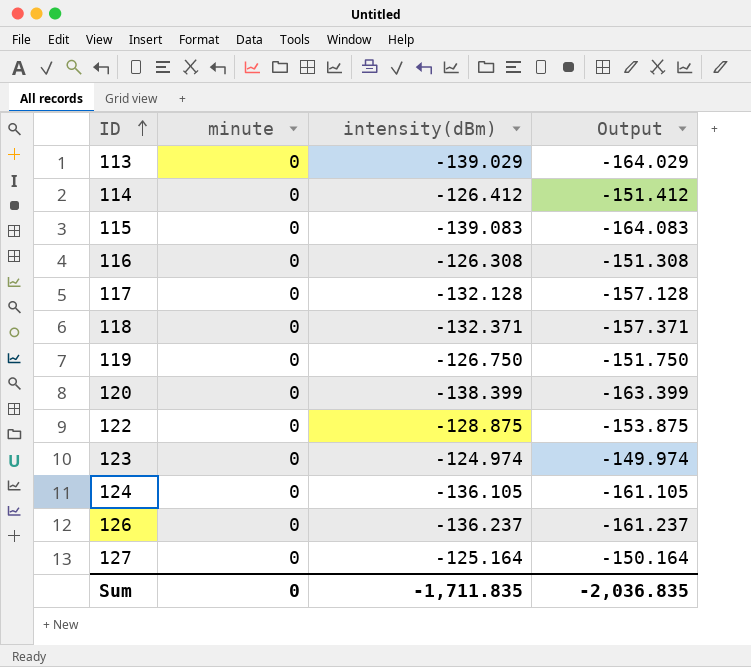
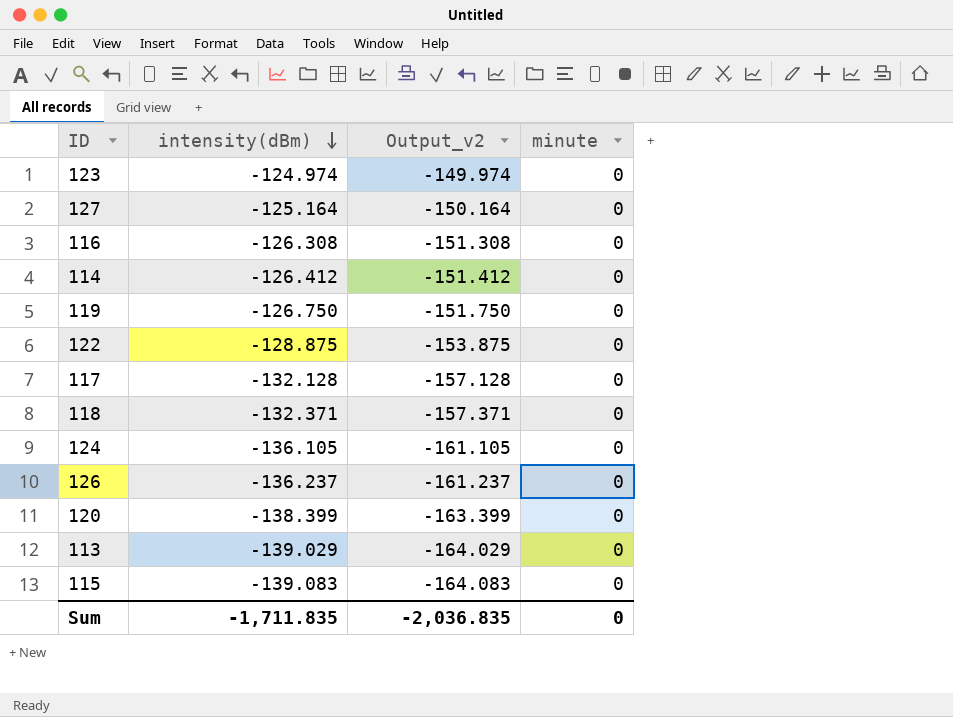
row order: ID ascending -> intensity(dBm) descending
column name: Output -> Output_v2
column minute | position: 2 -> 4

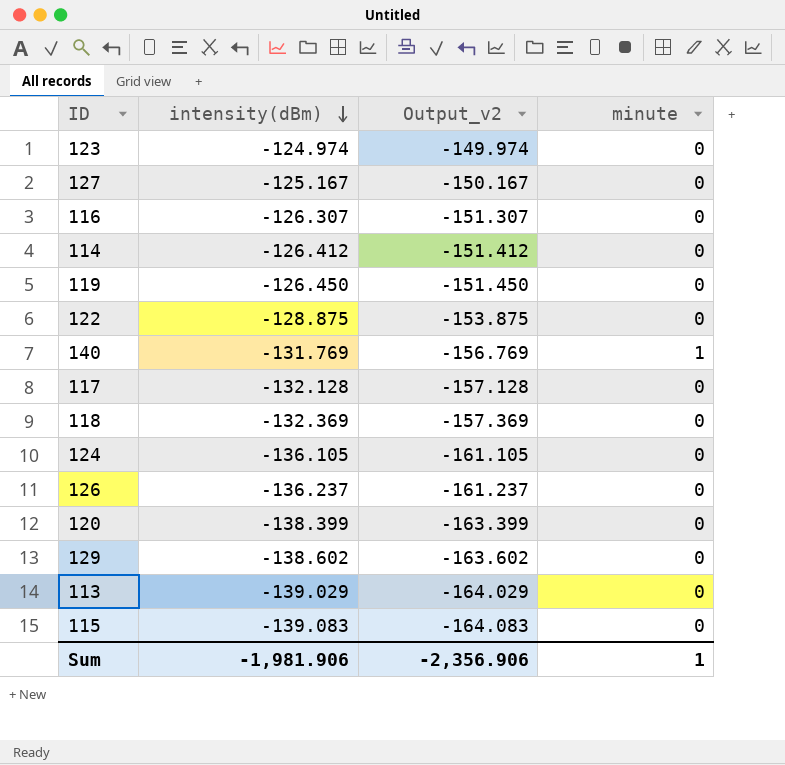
127 | intensity(dBm): -125.164 -> -125.167
127 | Output_v2: -150.164 -> -150.167
116 | intensity(dBm): -126.308 -> -126.307
116 | Output_v2: -151.308 -> -151.307
119 | intensity(dBm): -126.750 -> -126.450
119 | Output_v2: -151.750 -> -151.450
row 140: none -> -131.769 | -156.769 | 1
118 | intensity(dBm): -132.371 -> -132.369
118 | Output_v2: -157.371 -> -157.369
row 129: none -> -138.602 | -163.602 | 0
Sum | intensity(dBm): -1,711.835 -> -1,981.906
Sum | Output_v2: -2,036.835 -> -2,356.906
Sum | minute: 0 -> 1

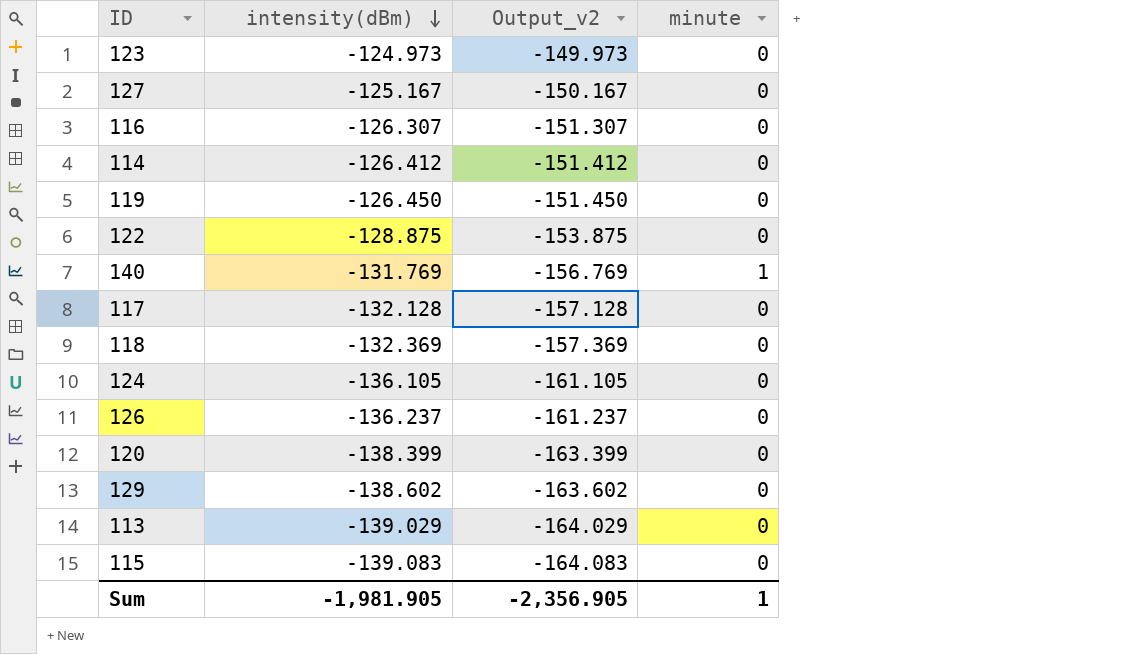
123 | intensity(dBm): -124.974 -> -124.973
123 | Output_v2: -149.974 -> -149.973
Sum | intensity(dBm): -1,981.906 -> -1,981.905
Sum | Output_v2: -2,356.906 -> -2,356.905

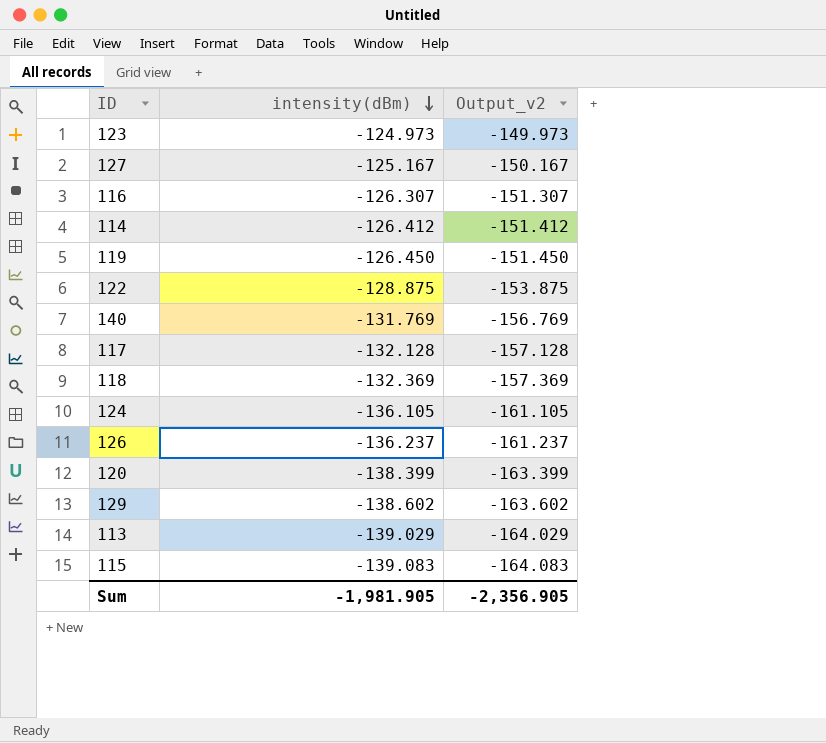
column minute | position: 4 -> none

